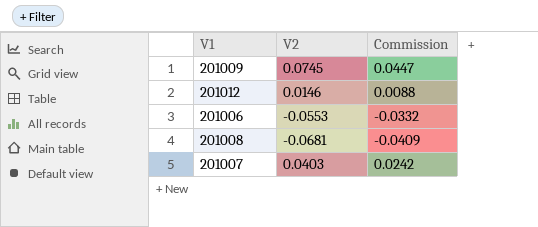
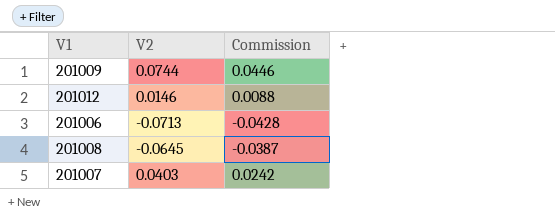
201009 | V2: 0.0745 -> 0.0744
201009 | Commission: 0.0447 -> 0.0446
201006 | V2: -0.0553 -> -0.0713
201006 | Commission: -0.0332 -> -0.0428
201008 | V2: -0.0681 -> -0.0645
201008 | Commission: -0.0409 -> -0.0387

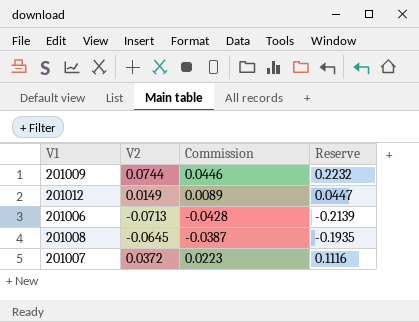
column Reserve | formula: none -> [V2] * 3
201012 | V2: 0.0146 -> 0.0149
201012 | Commission: 0.0088 -> 0.0089
201007 | V2: 0.0403 -> 0.0372
201007 | Commission: 0.0242 -> 0.0223

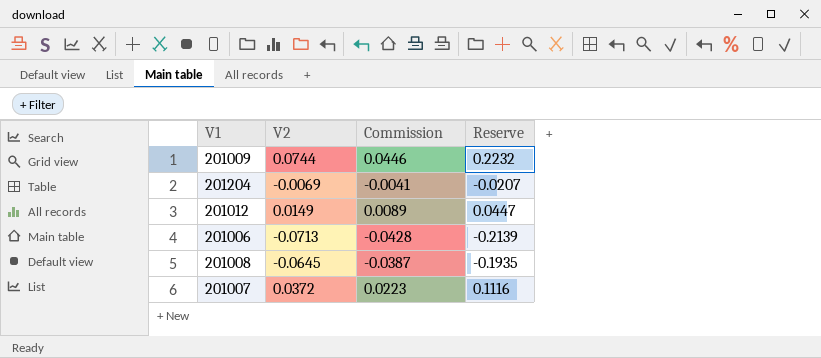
row 201204: none -> -0.0069 | -0.0041 | -0.0207

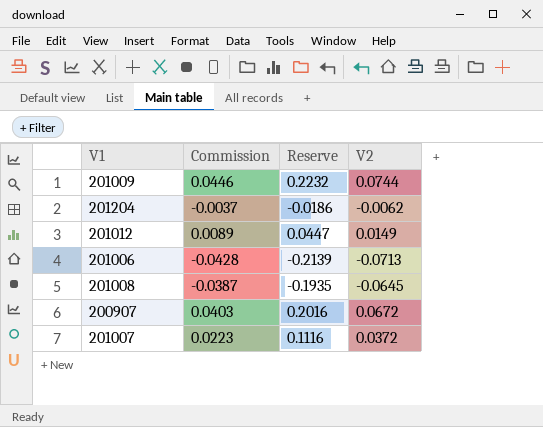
column V2 | position: 2 -> 4
201204 | Commission: -0.0041 -> -0.0037
201204 | Reserve: -0.0207 -> -0.0186
201204 | V2: -0.0069 -> -0.0062
row 200907: none -> 0.0403 | 0.2016 | 0.0672

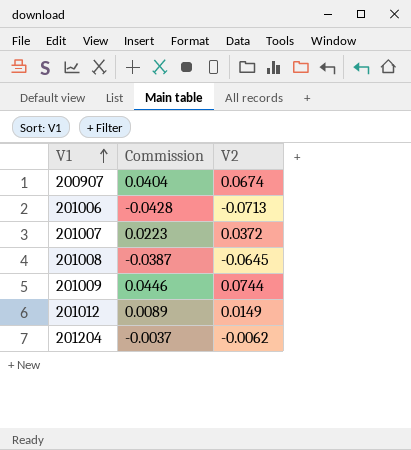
row order: none -> V1 ascending
column Reserve | formula: [V2] * 3 -> none
200907 | Commission: 0.0403 -> 0.0404
200907 | V2: 0.0672 -> 0.0674

